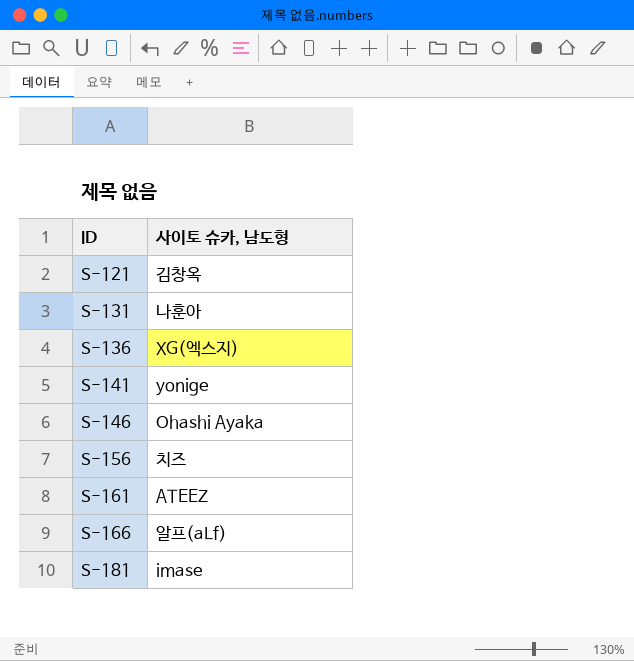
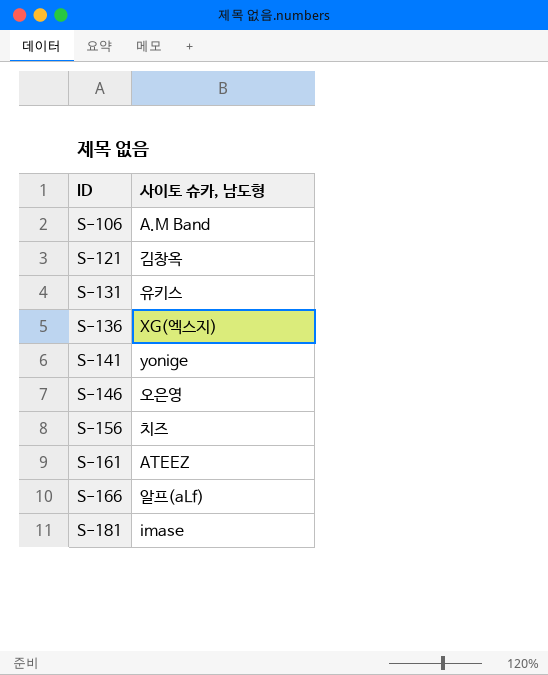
row S-106: none -> A.M Band
S-131 | 사이토 슈카, 남도형: 나훈아 -> 유키스
S-146 | 사이토 슈카, 남도형: Ohashi Ayaka -> 오은영

